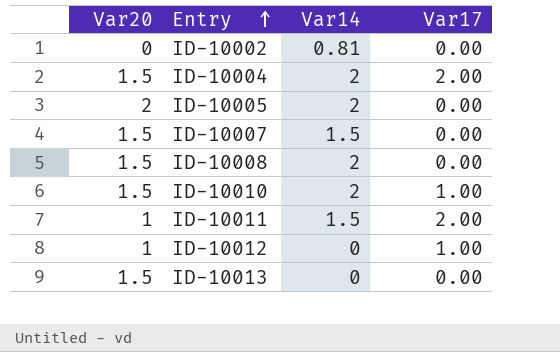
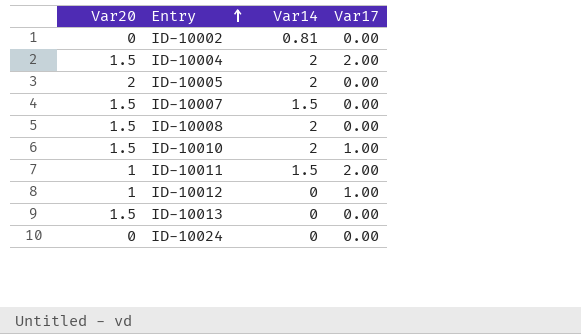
row ID-10024: none -> 0 | 0 | 0.00

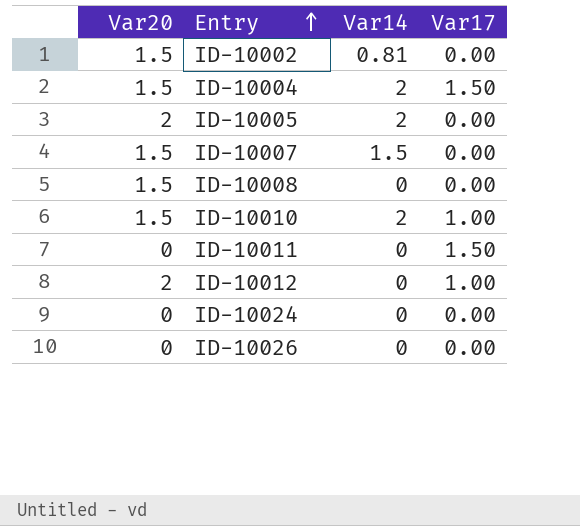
row ID-10013: 1.5 | 0 | 0.00 -> none
ID-10002 | Var20: 0 -> 1.5
ID-10004 | Var17: 2.00 -> 1.50
ID-10008 | Var14: 2 -> 0
ID-10011 | Var20: 1 -> 0
ID-10011 | Var14: 1.5 -> 0
ID-10011 | Var17: 2.00 -> 1.50
ID-10012 | Var20: 1 -> 2
row ID-10026: none -> 0 | 0 | 0.00

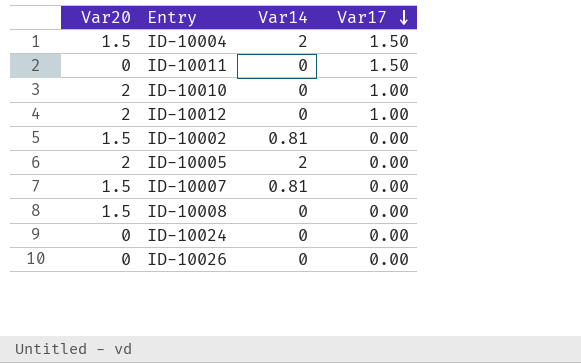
row order: Entry ascending -> Var17 descending
ID-10010 | Var20: 1.5 -> 2
ID-10010 | Var14: 2 -> 0
ID-10007 | Var14: 1.5 -> 0.81

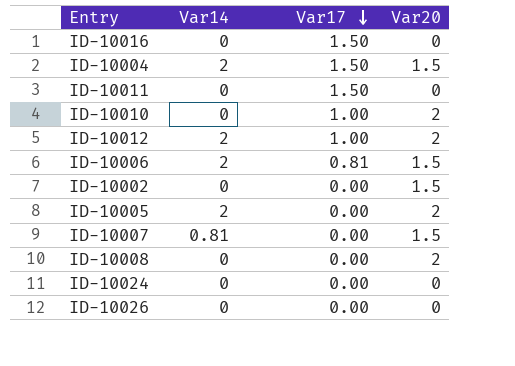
column Var20 | position: 1 -> 4
row ID-10016: none -> 0 | 1.50 | 0
ID-10012 | Var14: 0 -> 2
row ID-10006: none -> 2 | 0.81 | 1.5
ID-10002 | Var14: 0.81 -> 0
ID-10008 | Var20: 1.5 -> 2

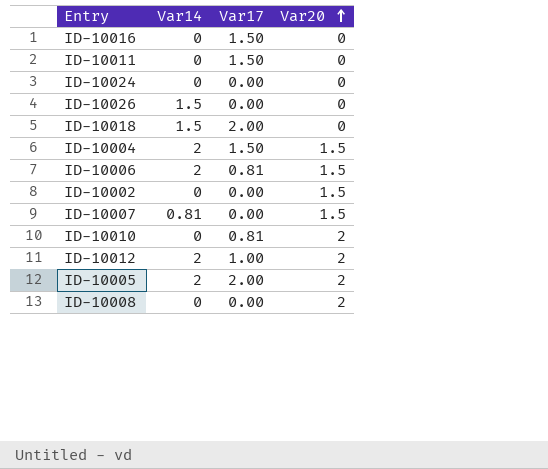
row order: Var17 descending -> Var20 ascending
ID-10026 | Var14: 0 -> 1.5
row ID-10018: none -> 1.5 | 2.00 | 0
ID-10010 | Var17: 1.00 -> 0.81
ID-10005 | Var17: 0.00 -> 2.00

